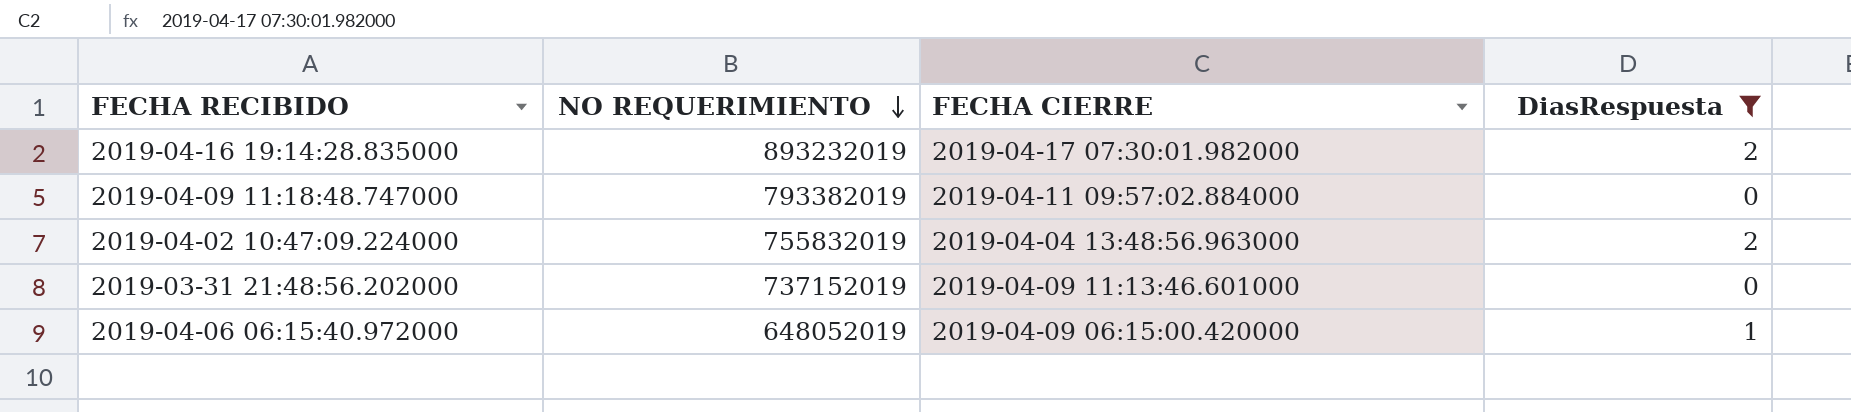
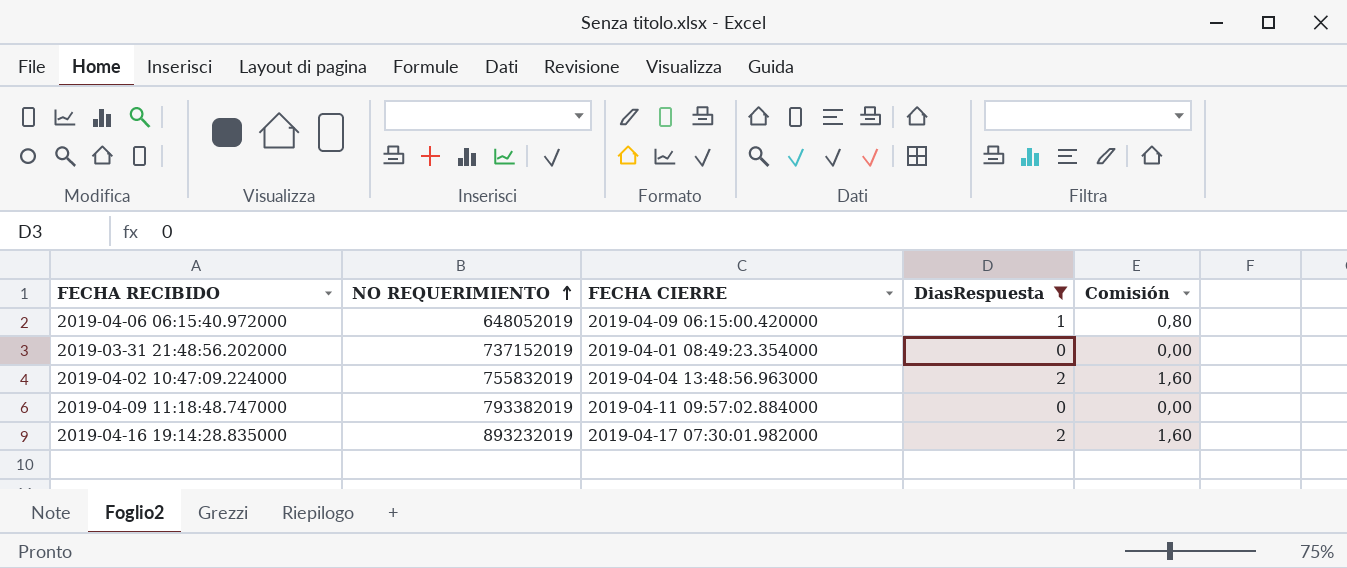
row order: NO REQUERIMIENTO descending -> NO REQUERIMIENTO ascending
column Comisión | formula: none -> [DiasRespuesta] * 0,8
2019-03-31 21:48:56.202000 | FECHA CIERRE: 2019-04-09 11:13:46.601000 -> 2019-04-01 08:49:23.354000

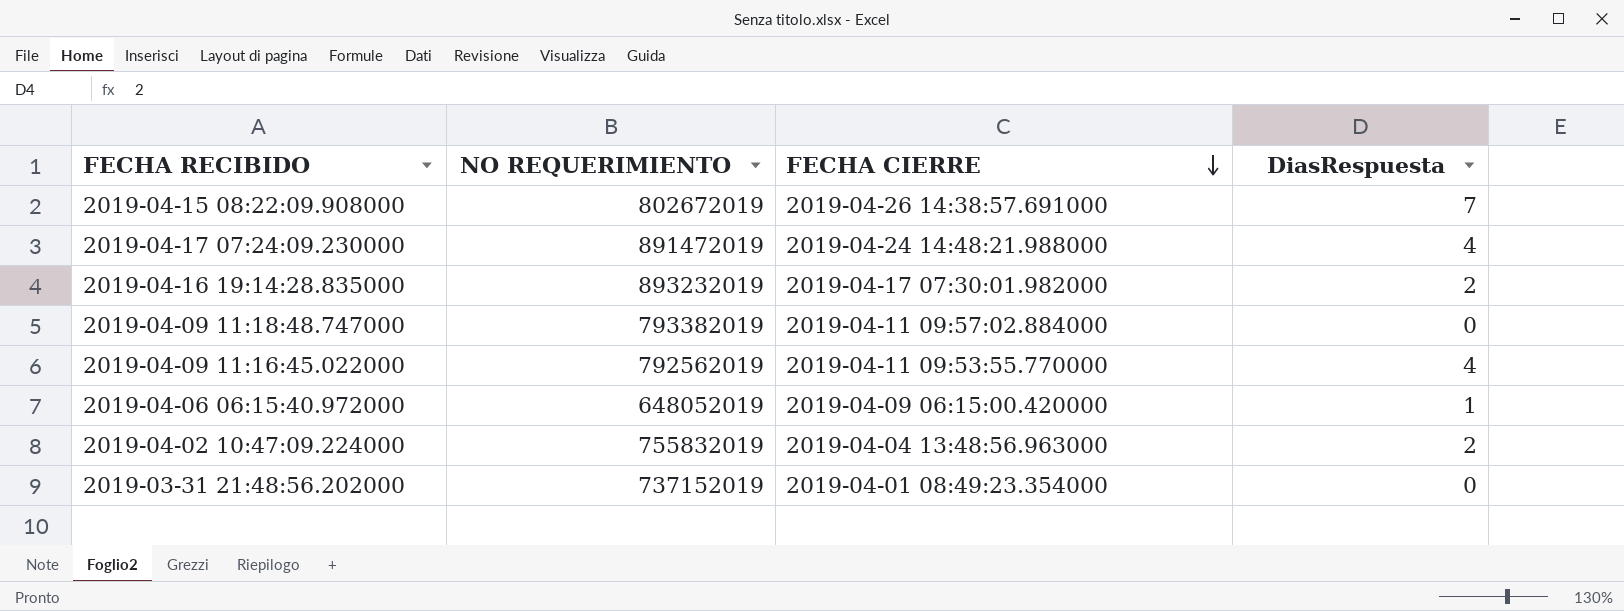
filter: DiasRespuesta <= 2 -> none
row order: NO REQUERIMIENTO ascending -> FECHA CIERRE descending
column Comisión | formula: [DiasRespuesta] * 0,8 -> none

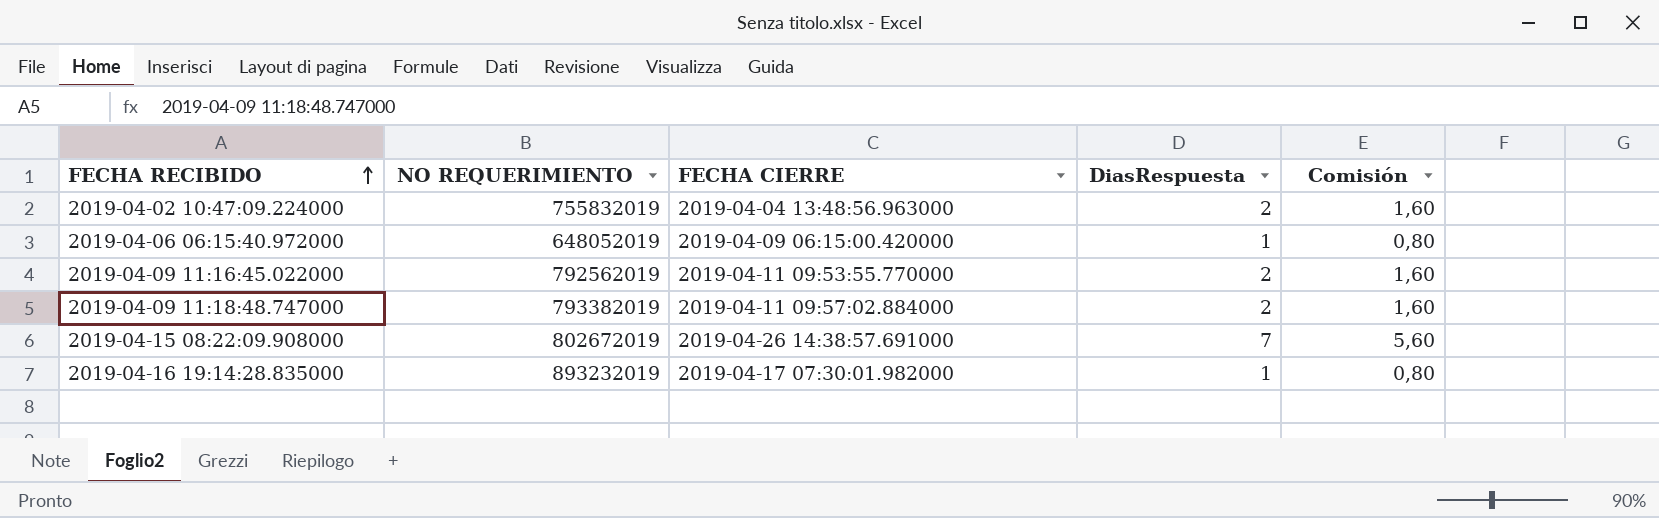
row order: FECHA CIERRE descending -> FECHA RECIBIDO ascending
column Comisión | formula: none -> [DiasRespuesta] * 0,8
row 2019-04-17 07:24:09.230000: 891472019 | 2019-04-24 14:48:21.988000 | 4 -> none
row 2019-03-31 21:48:56.202000: 737152019 | 2019-04-01 08:49:23.354000 | 0 -> none
2019-04-09 11:16:45.022000 | DiasRespuesta: 4 -> 2
2019-04-09 11:18:48.747000 | DiasRespuesta: 0 -> 2
2019-04-16 19:14:28.835000 | DiasRespuesta: 2 -> 1

